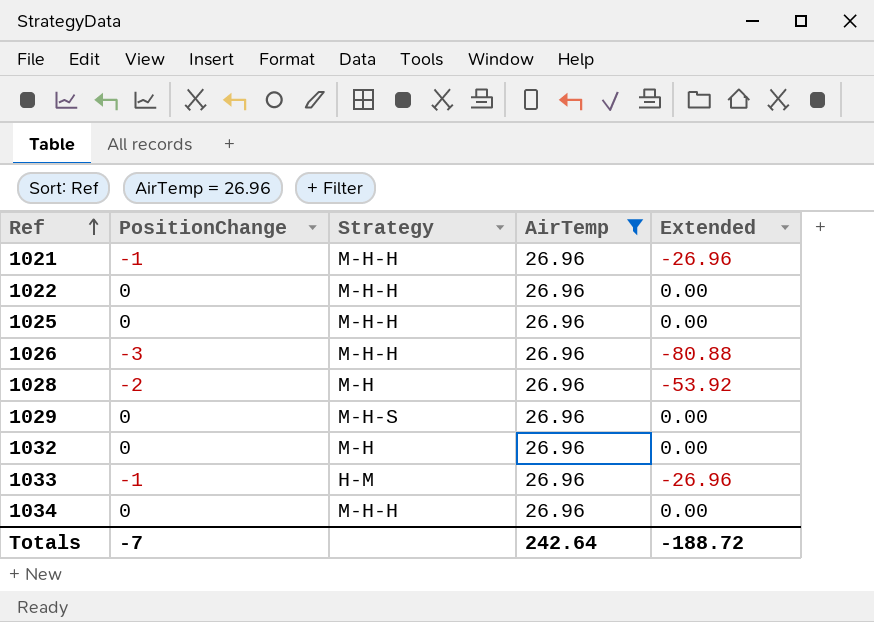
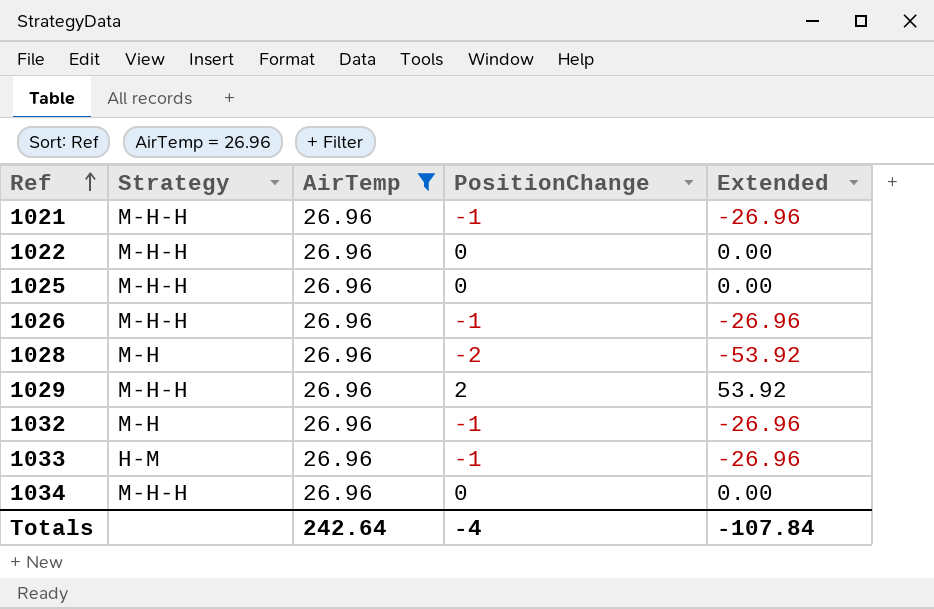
column PositionChange | position: 2 -> 4
1026 | PositionChange: -3 -> -1
1026 | Extended: -80.88 -> -26.96
1029 | Strategy: M-H-S -> M-H-H
1029 | PositionChange: 0 -> 2
1029 | Extended: 0.00 -> 53.92
1032 | PositionChange: 0 -> -1
1032 | Extended: 0.00 -> -26.96
Totals | PositionChange: -7 -> -4
Totals | Extended: -188.72 -> -107.84

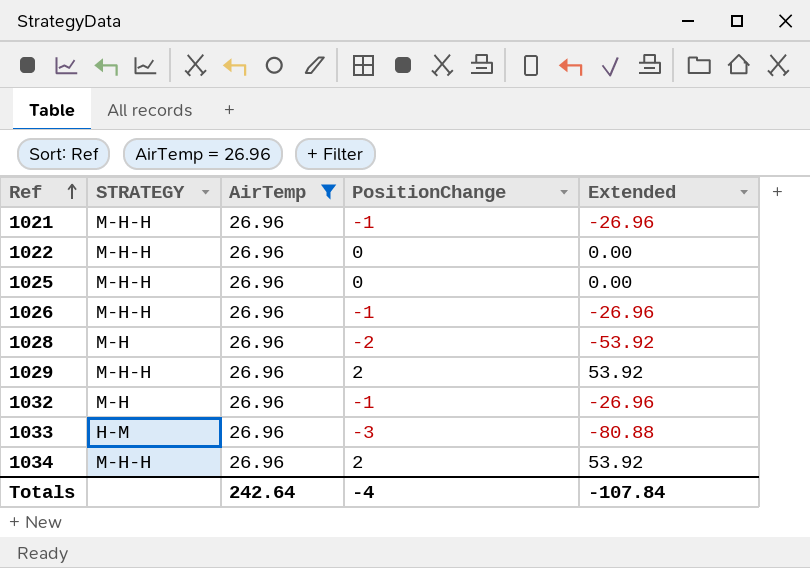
column name: Strategy -> STRATEGY
1033 | PositionChange: -1 -> -3
1033 | Extended: -26.96 -> -80.88
1034 | PositionChange: 0 -> 2
1034 | Extended: 0.00 -> 53.92

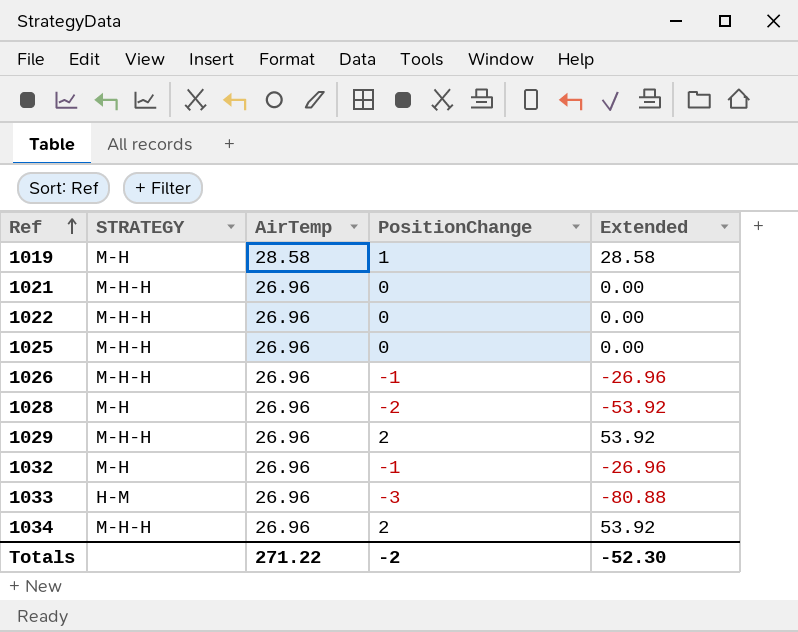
filter: AirTemp = 26.96 -> none
1021 | PositionChange: -1 -> 0
1021 | Extended: -26.96 -> 0.00
Totals | AirTemp: 242.64 -> 271.22
Totals | PositionChange: -4 -> -2
Totals | Extended: -107.84 -> -52.30

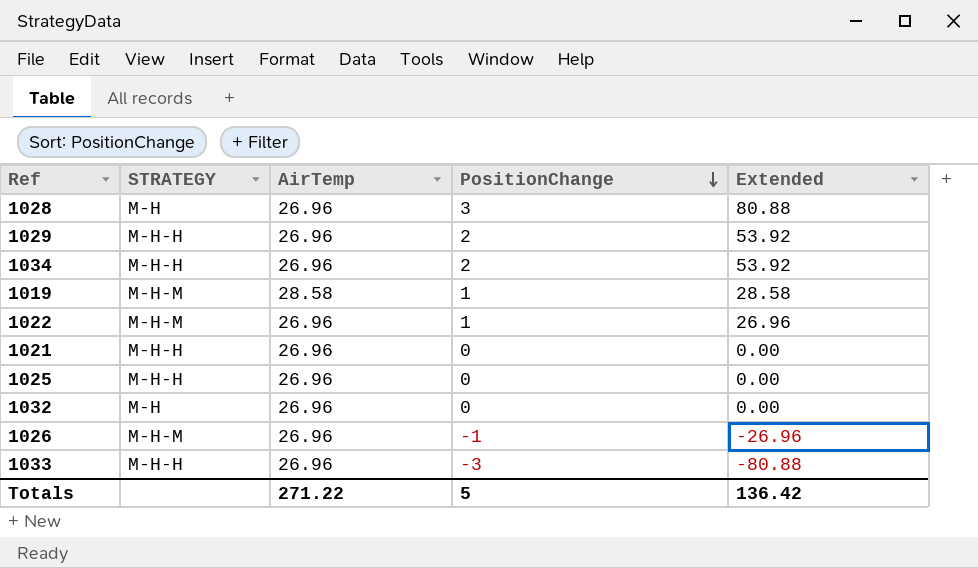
row order: Ref ascending -> PositionChange descending
1028 | PositionChange: -2 -> 3
1028 | Extended: -53.92 -> 80.88
1019 | STRATEGY: M-H -> M-H-M
1022 | STRATEGY: M-H-H -> M-H-M
1022 | PositionChange: 0 -> 1
1022 | Extended: 0.00 -> 26.96
1032 | PositionChange: -1 -> 0
1032 | Extended: -26.96 -> 0.00
1026 | STRATEGY: M-H-H -> M-H-M
1033 | STRATEGY: H-M -> M-H-H
Totals | PositionChange: -2 -> 5
Totals | Extended: -52.30 -> 136.42

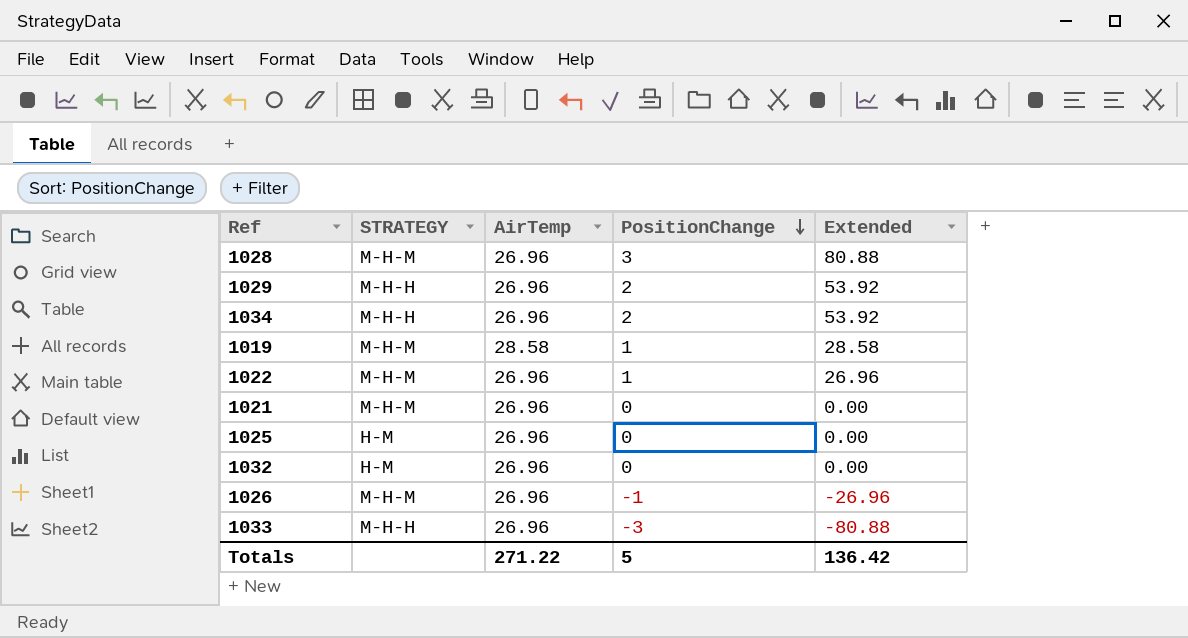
1028 | STRATEGY: M-H -> M-H-M
1021 | STRATEGY: M-H-H -> M-H-M
1025 | STRATEGY: M-H-H -> H-M
1032 | STRATEGY: M-H -> H-M

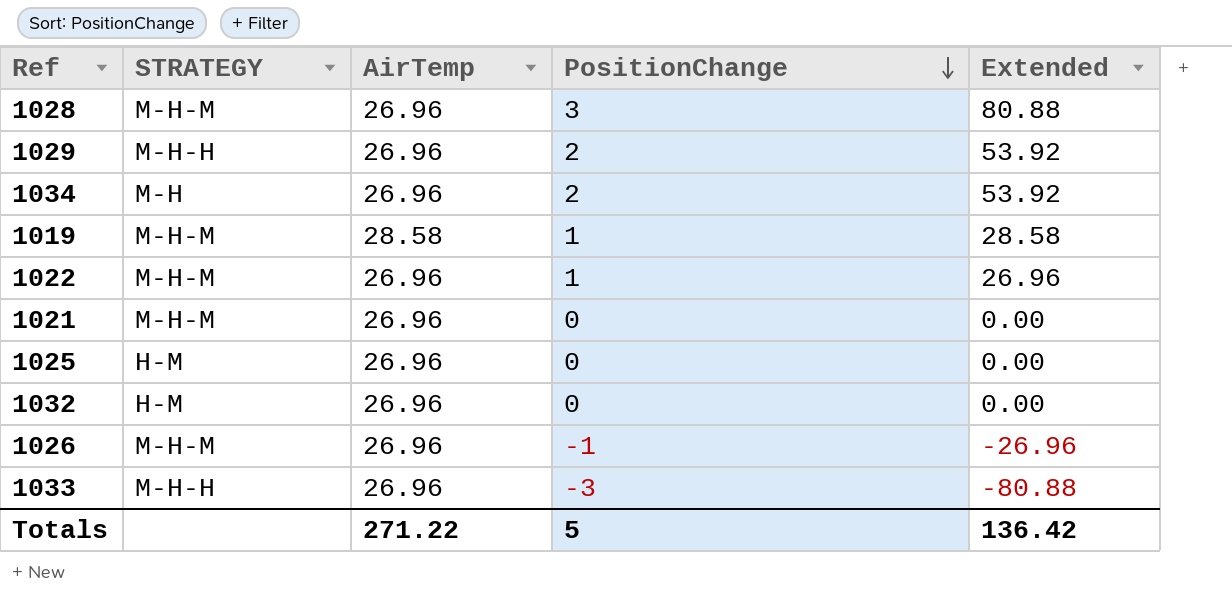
1034 | STRATEGY: M-H-H -> M-H

